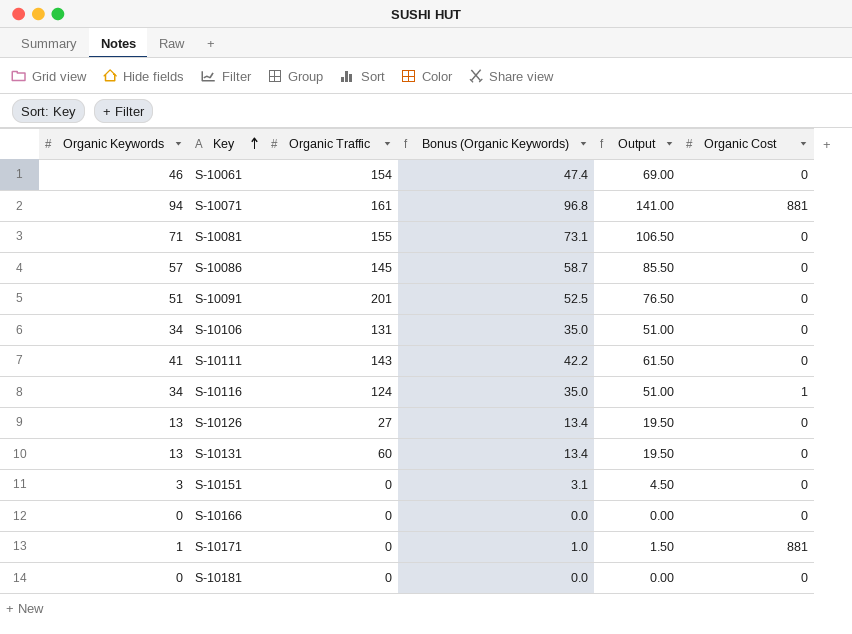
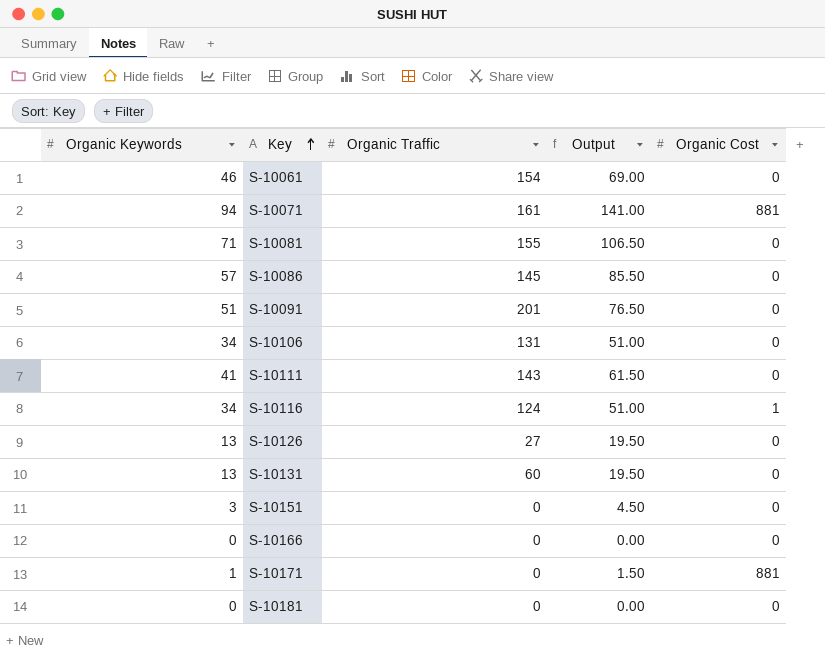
column Bonus (Organic Keywords) | formula: [Organic Keywords] * 1.03 -> none

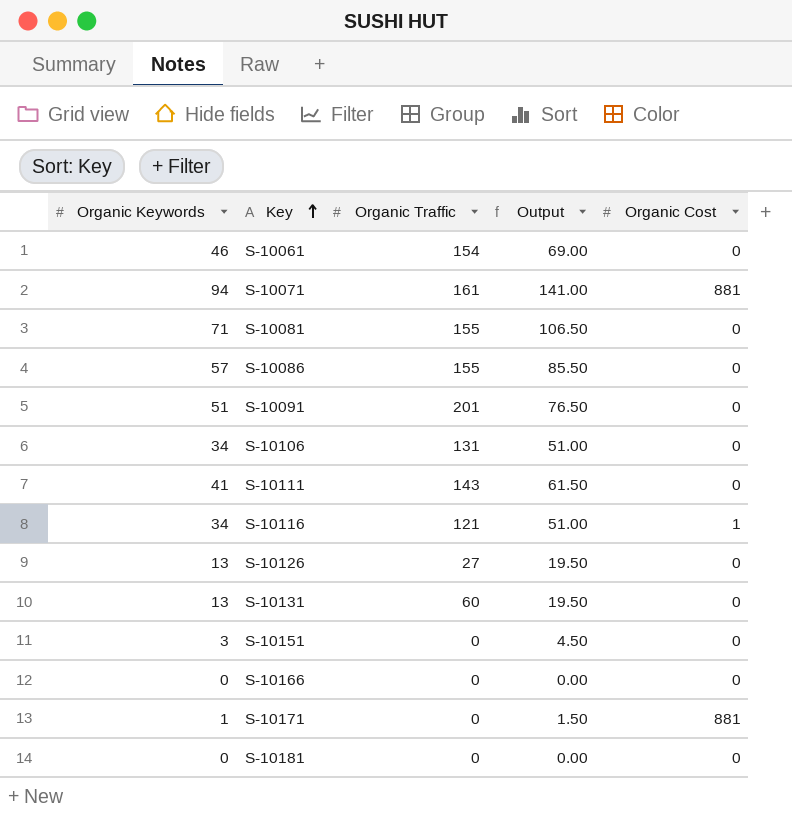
S-10086 | Organic Traffic: 145 -> 155
S-10116 | Organic Traffic: 124 -> 121

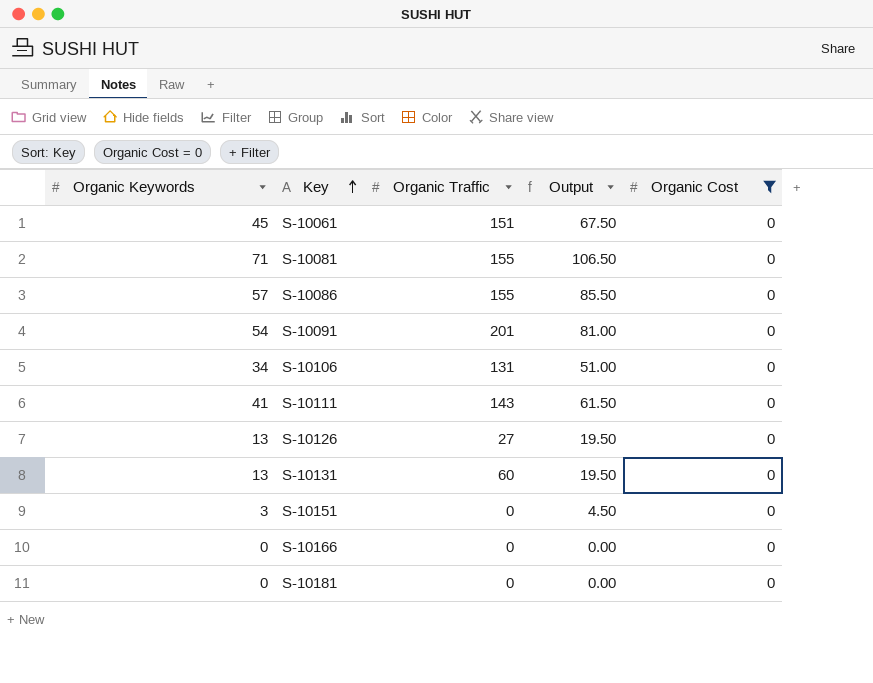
filter: none -> Organic Cost = 0
S-10061 | Organic Keywords: 46 -> 45
S-10061 | Organic Traffic: 154 -> 151
S-10061 | Output: 69.00 -> 67.50
S-10091 | Organic Keywords: 51 -> 54
S-10091 | Output: 76.50 -> 81.00

